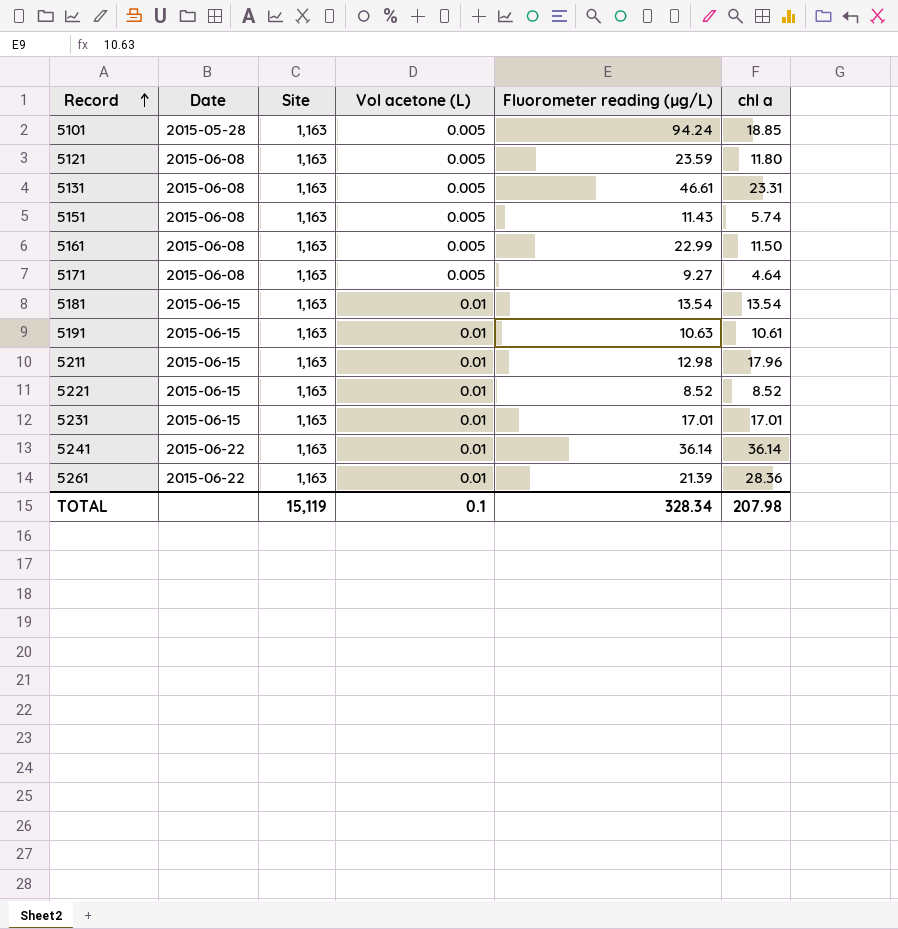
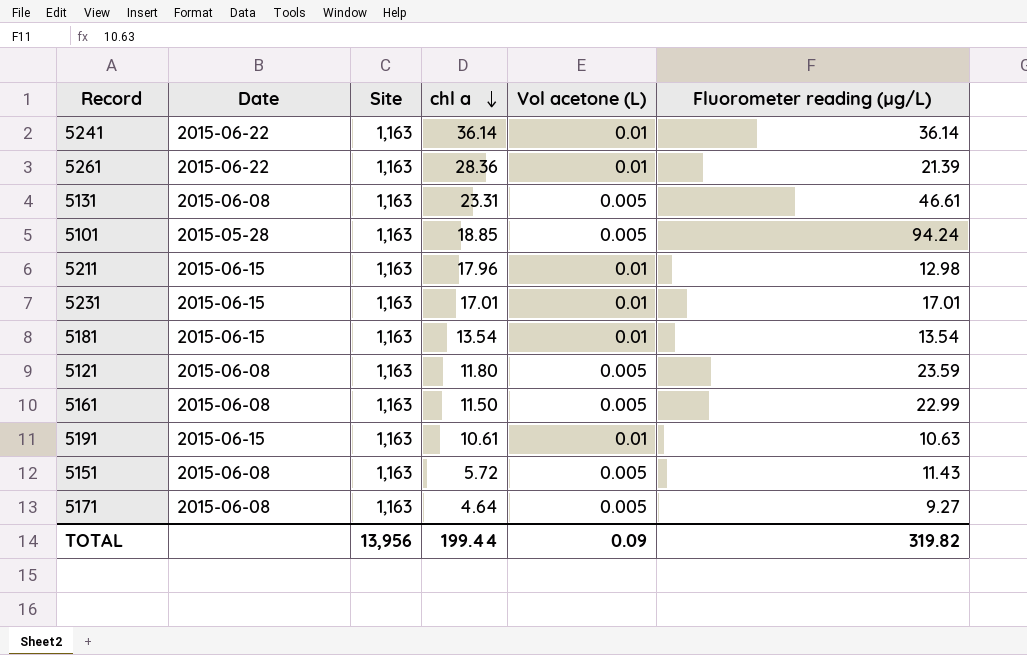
row order: Record ascending -> chl a descending
column chl a | position: 6 -> 4
row 5221: 2015-06-15 | 1,163 | 0.01 | 8.52 | 8.52 -> none
5151 | chl a: 5.74 -> 5.72
TOTAL | Site: 15,119 -> 13,956
TOTAL | chl a: 207.98 -> 199.44
TOTAL | Vol acetone (L): 0.1 -> 0.09
TOTAL | Fluorometer reading (µg/L): 328.34 -> 319.82

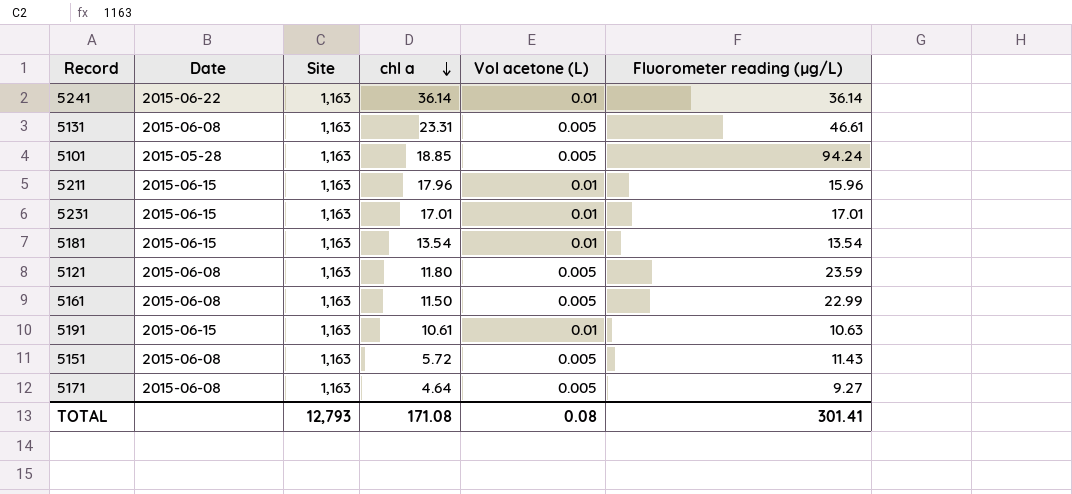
row 5261: 2015-06-22 | 1,163 | 28.36 | 0.01 | 21.39 -> none
5211 | Fluorometer reading (µg/L): 12.98 -> 15.96
TOTAL | Site: 13,956 -> 12,793
TOTAL | chl a: 199.44 -> 171.08
TOTAL | Vol acetone (L): 0.09 -> 0.08
TOTAL | Fluorometer reading (µg/L): 319.82 -> 301.41

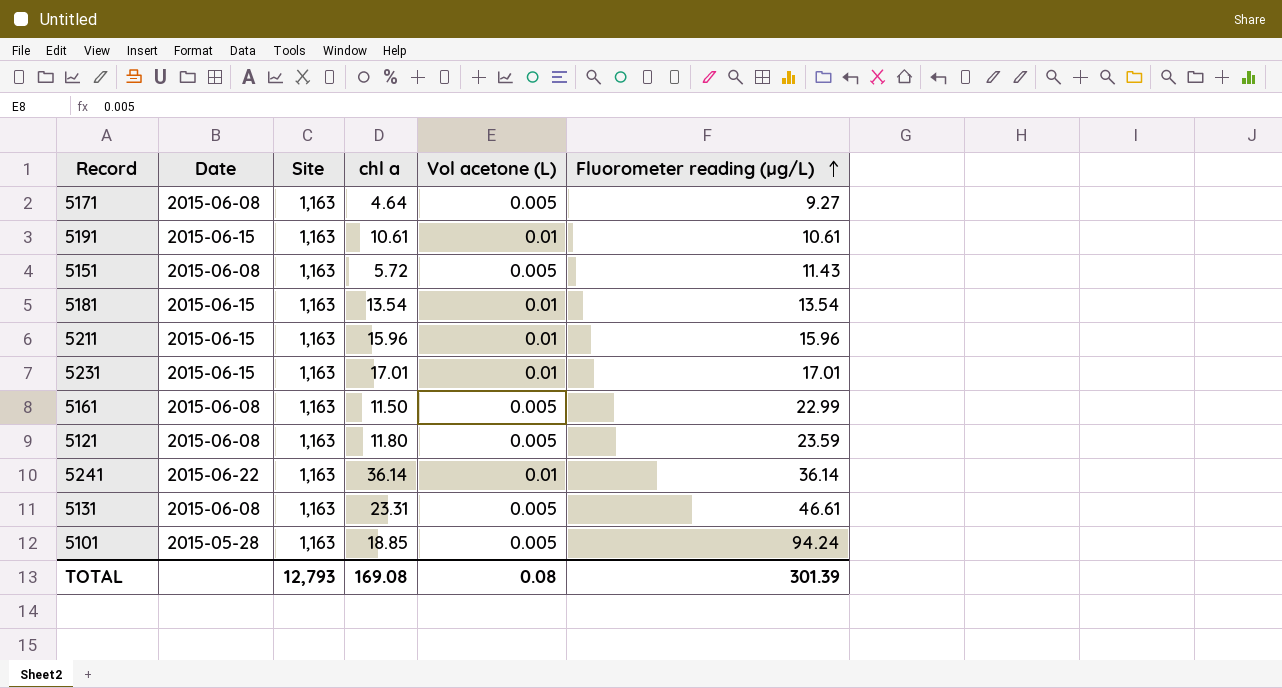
row order: chl a descending -> Fluorometer reading (µg/L) ascending
5191 | Fluorometer reading (µg/L): 10.63 -> 10.61
5211 | chl a: 17.96 -> 15.96
TOTAL | chl a: 171.08 -> 169.08
TOTAL | Fluorometer reading (µg/L): 301.41 -> 301.39

